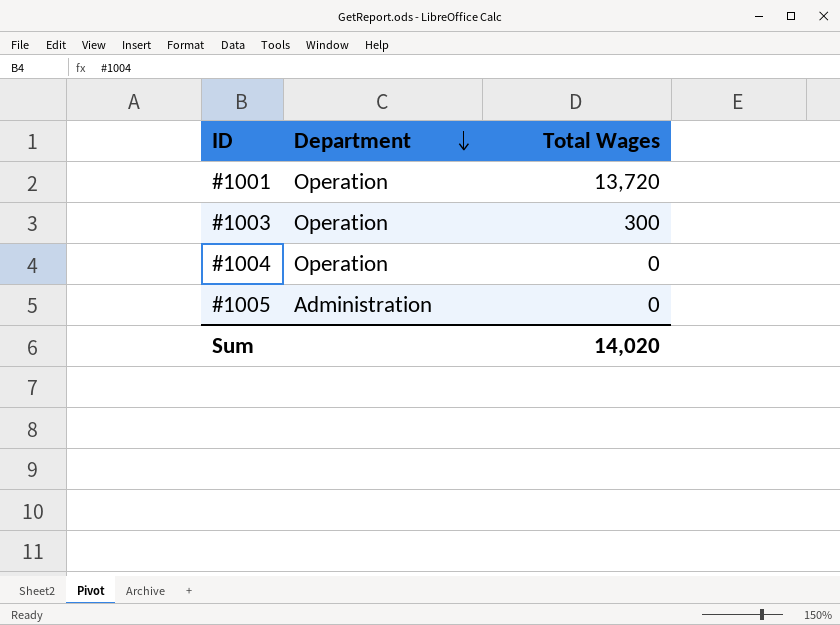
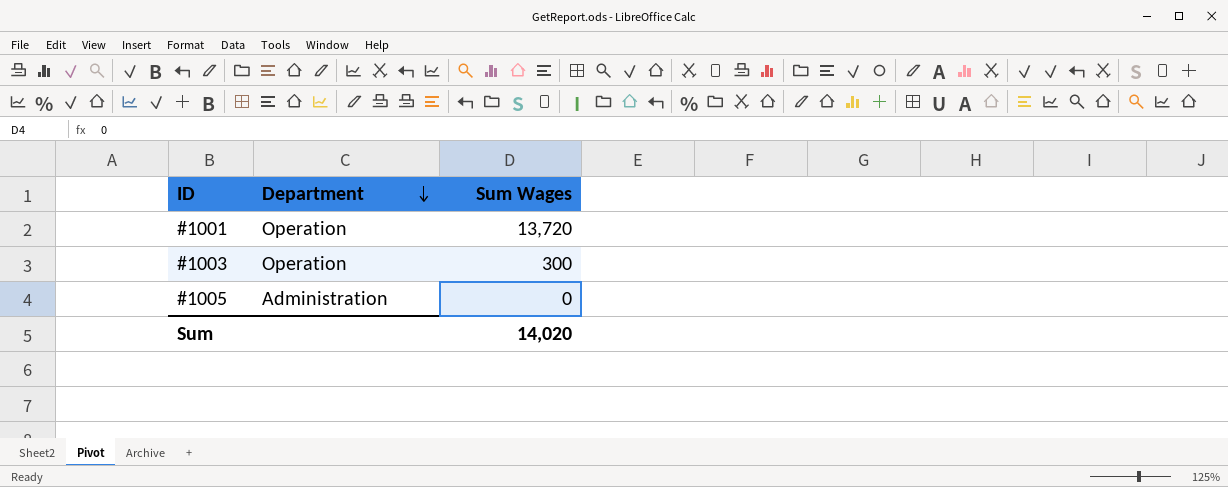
column name: Total Wages -> Sum Wages
row #1004: Operation | 0 -> none

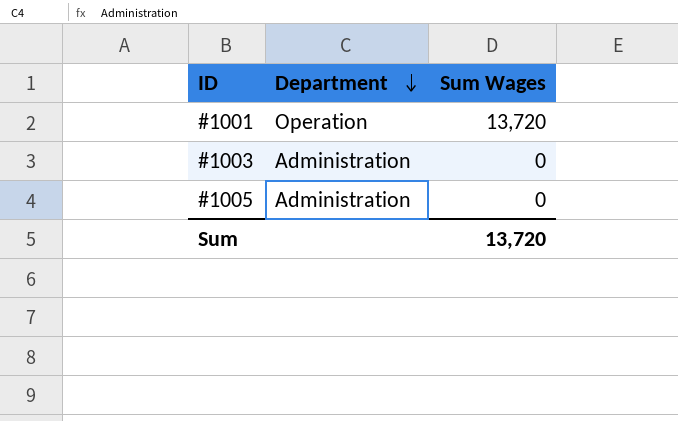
#1003 | Department: Operation -> Administration
#1003 | Sum Wages: 300 -> 0
Sum | Sum Wages: 14,020 -> 13,720

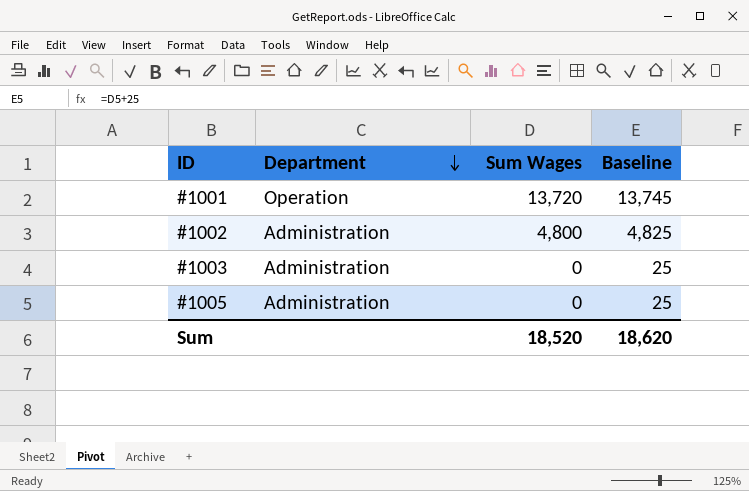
column Baseline | formula: none -> [Sum Wages] + 25
row #1002: none -> Administration | 4,800 | 4,825
Sum | Sum Wages: 13,720 -> 18,520

